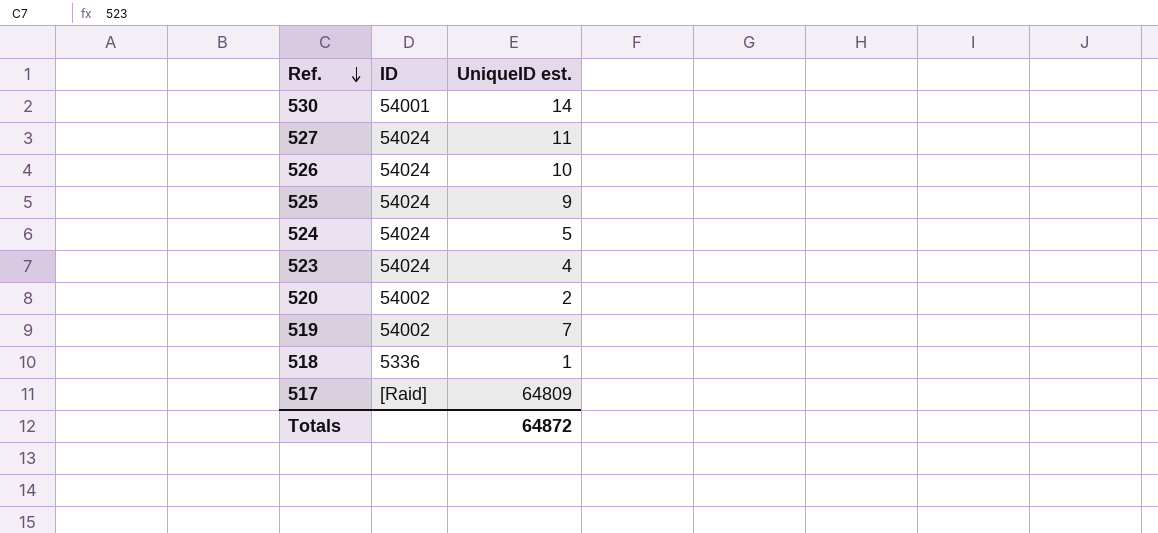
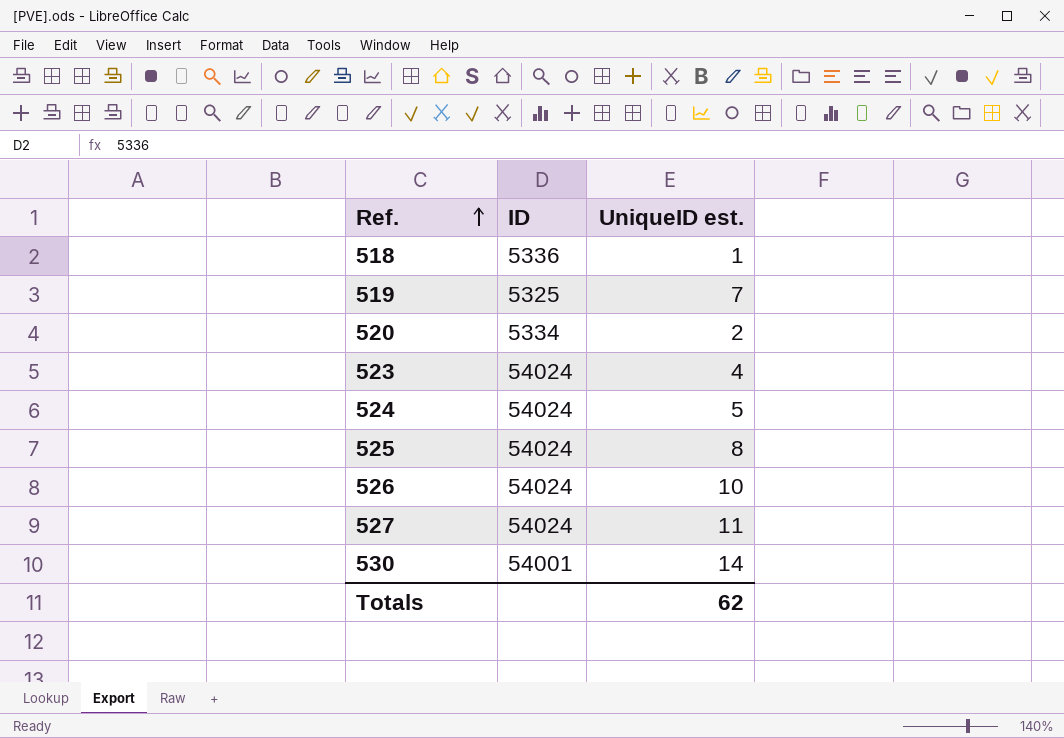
row order: Ref. descending -> Ref. ascending
row 517: [Raid] | 64809 -> none
519 | ID: 54002 -> 5325
520 | ID: 54002 -> 5334
525 | UniqueID est.: 9 -> 8
Totals | UniqueID est.: 64872 -> 62

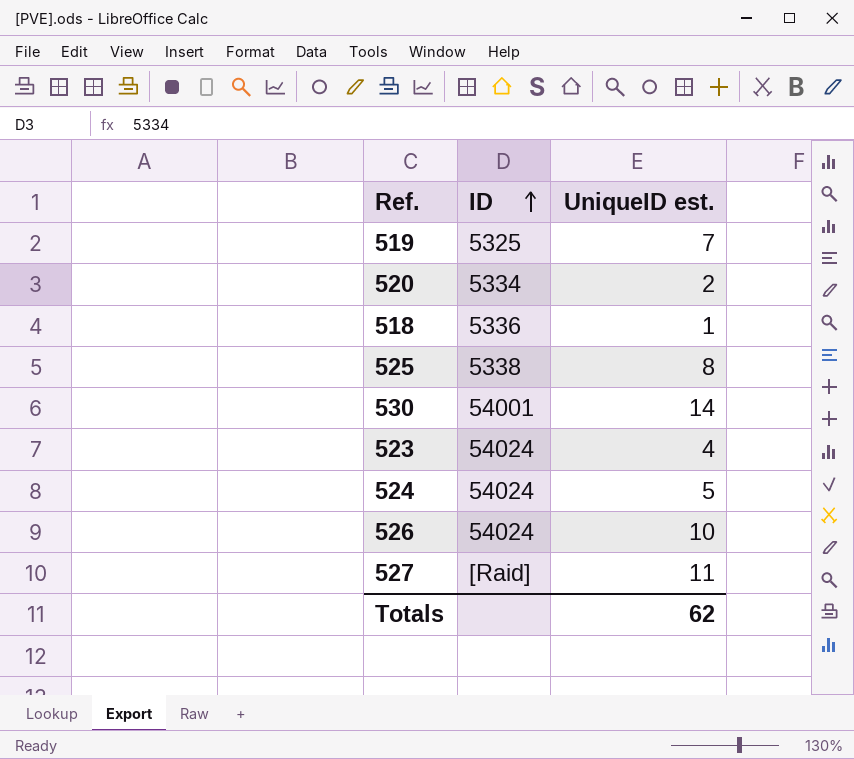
row order: Ref. ascending -> ID ascending
525 | ID: 54024 -> 5338
527 | ID: 54024 -> [Raid]

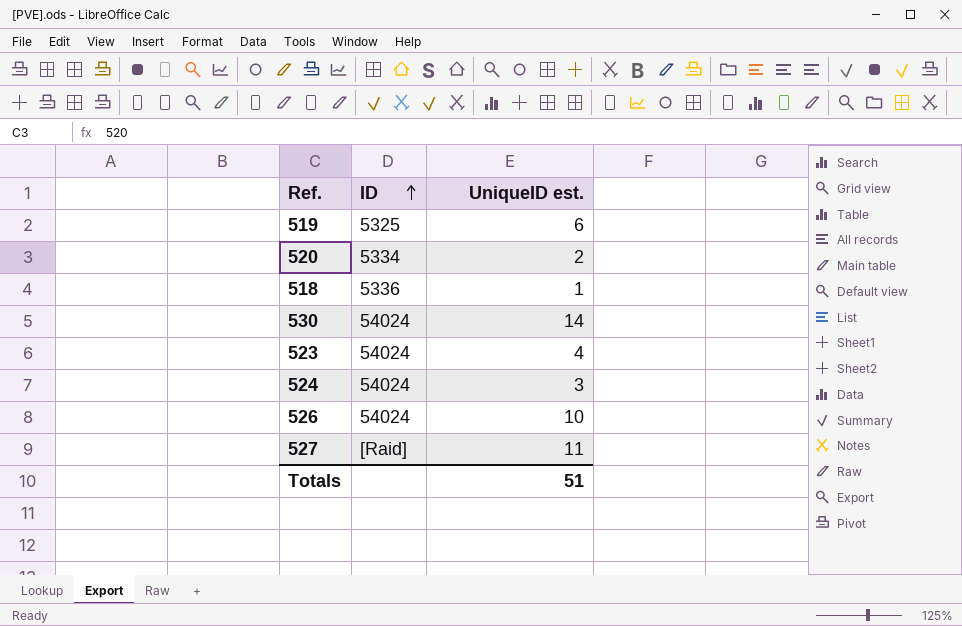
row 525: 5338 | 8 -> none
519 | UniqueID est.: 7 -> 6
530 | ID: 54001 -> 54024
524 | UniqueID est.: 5 -> 3
Totals | UniqueID est.: 62 -> 51

